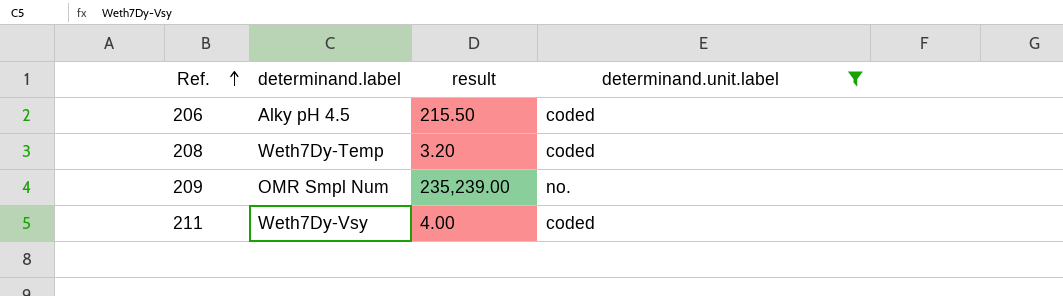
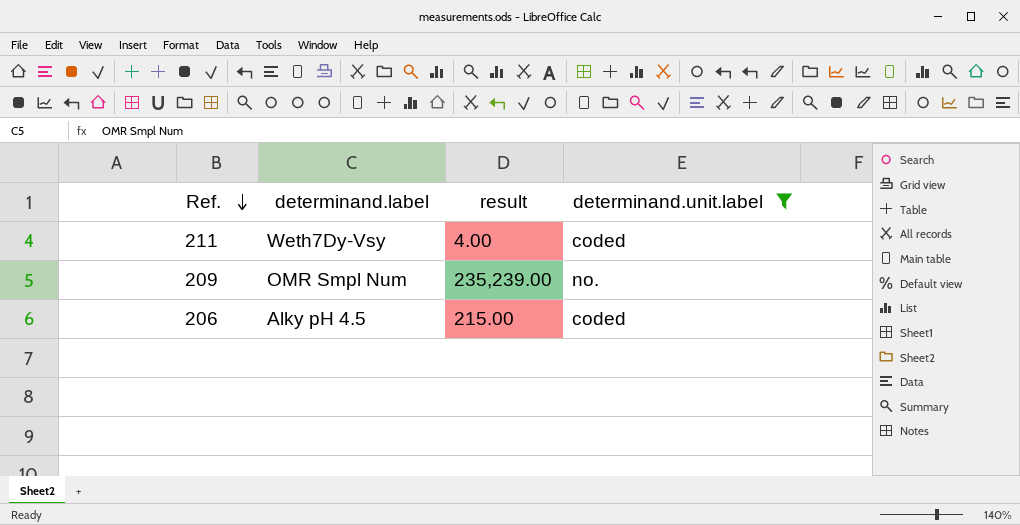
row order: Ref. ascending -> Ref. descending
row 208: Weth7Dy-Temp | 3.20 | coded -> none
206 | result: 215.50 -> 215.00

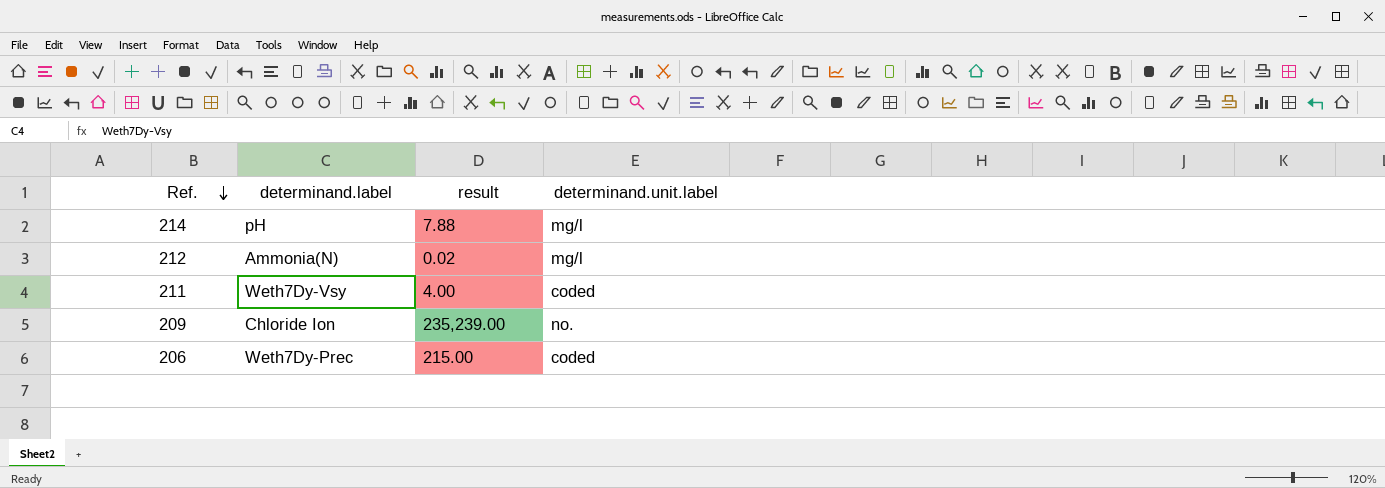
filter: determinand.unit.label != mg/l -> none
209 | determinand.label: OMR Smpl Num -> Chloride Ion
206 | determinand.label: Alky pH 4.5 -> Weth7Dy-Prec

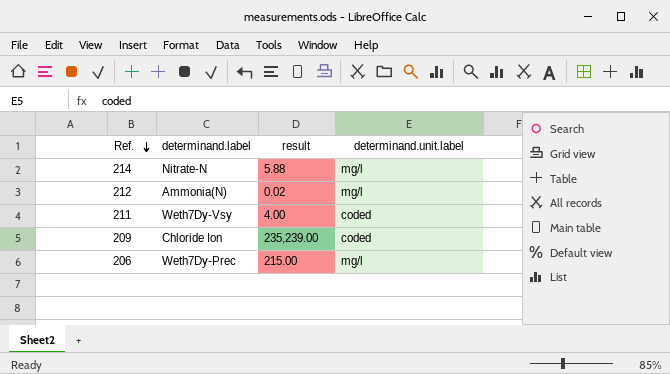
214 | determinand.label: pH -> Nitrate-N
214 | result: 7.88 -> 5.88
209 | determinand.unit.label: no. -> coded
206 | determinand.unit.label: coded -> mg/l

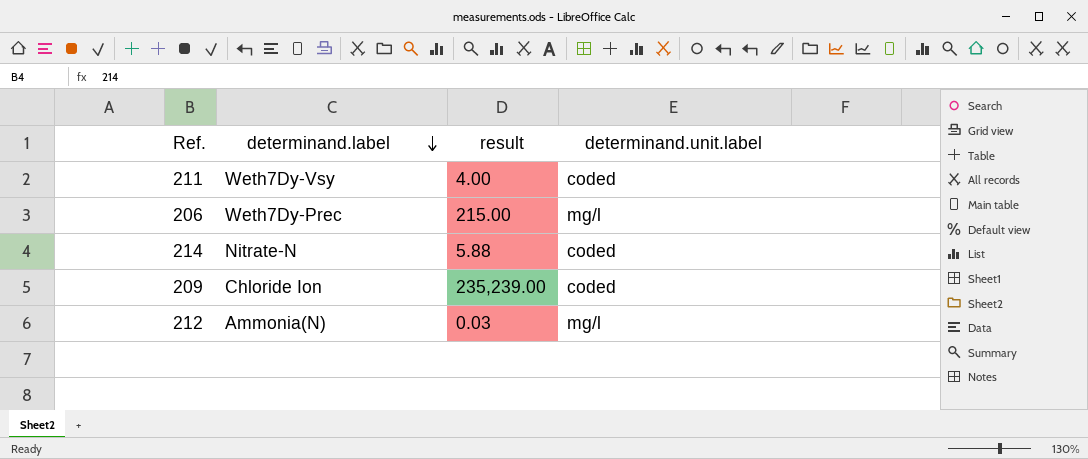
row order: Ref. descending -> determinand.label descending
214 | determinand.unit.label: mg/l -> coded
212 | result: 0.02 -> 0.03

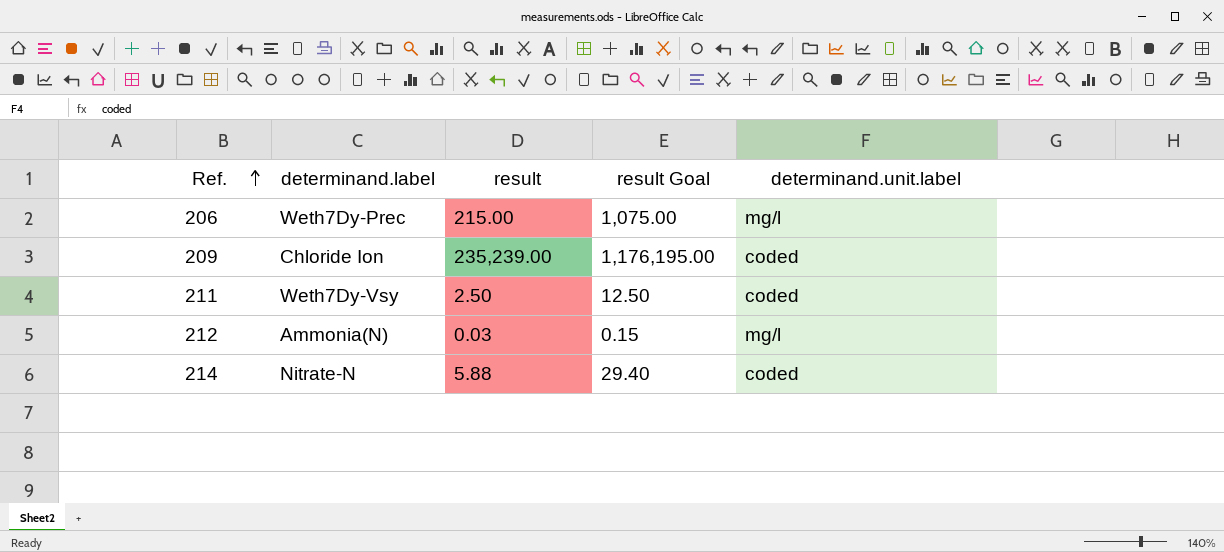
row order: determinand.label descending -> Ref. ascending
column result Goal | formula: none -> [result] * 5
211 | result: 4.00 -> 2.50

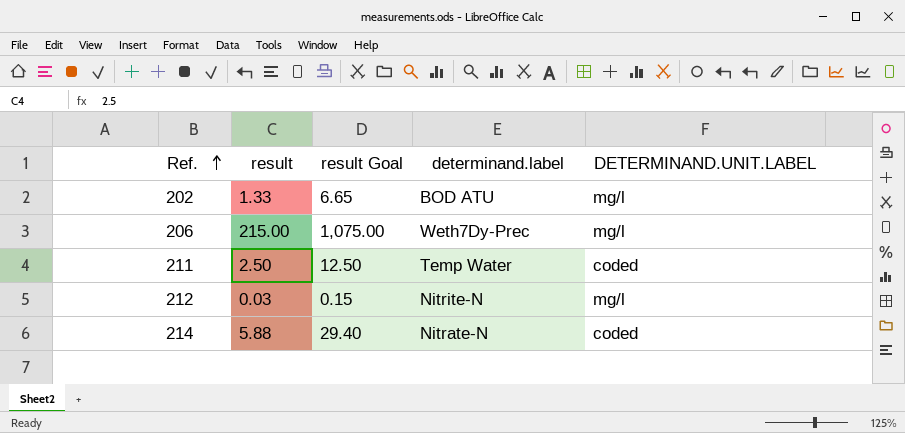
column determinand.label | position: 2 -> 4
column name: determinand.unit.label -> DETERMINAND.UNIT.LABEL
row 209: Chloride Ion | 235,239.00 | 1,176,195.00 | coded -> none
row 202: none -> 1.33 | 6.65 | BOD ATU | mg/l
211 | determinand.label: Weth7Dy-Vsy -> Temp Water
212 | determinand.label: Ammonia(N) -> Nitrite-N

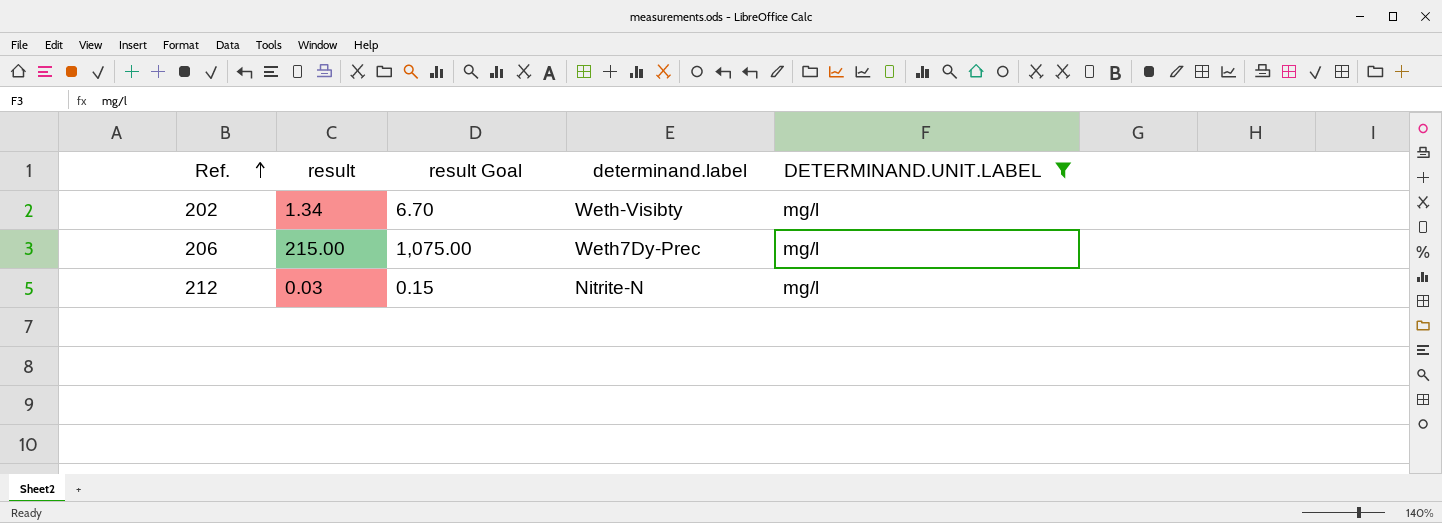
filter: none -> DETERMINAND.UNIT.LABEL = mg/l
202 | result: 1.33 -> 1.34
202 | result Goal: 6.65 -> 6.70
202 | determinand.label: BOD ATU -> Weth-Visibty

